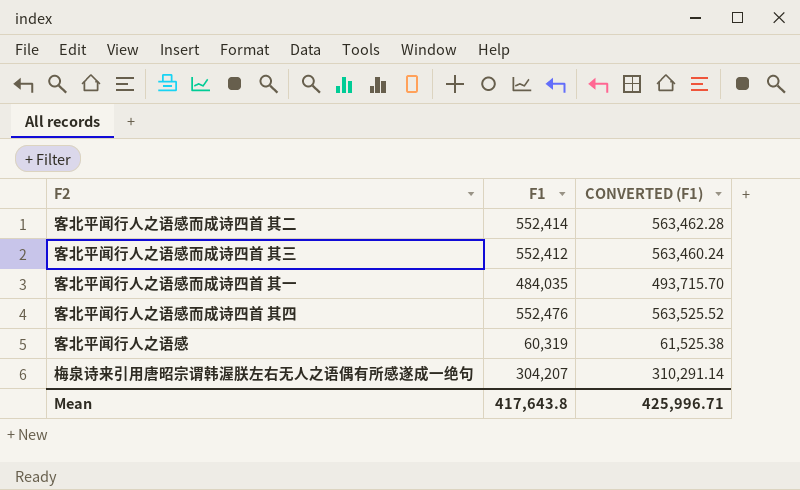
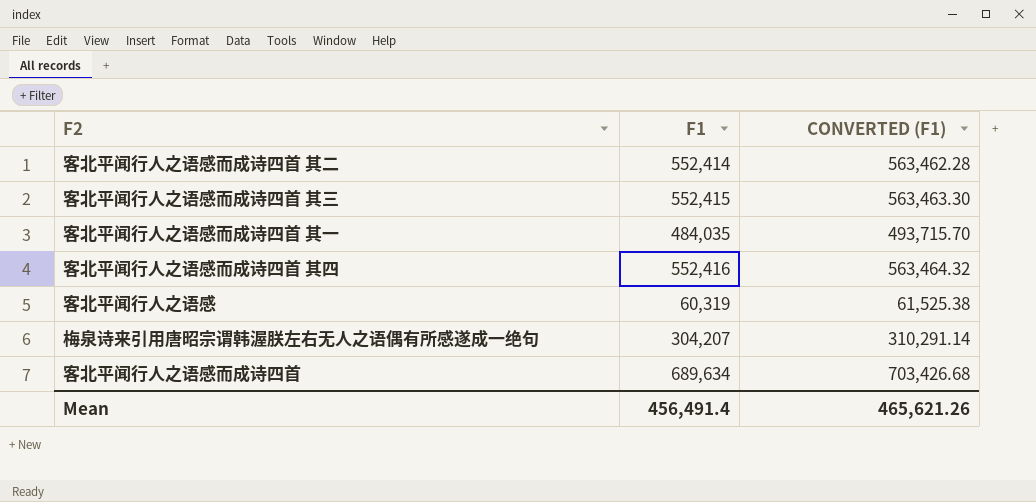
客北平闻行人之语感而成诗四首 其三 | F1: 552,412 -> 552,415
客北平闻行人之语感而成诗四首 其三 | CONVERTED (F1): 563,460.24 -> 563,463.30
客北平闻行人之语感而成诗四首 其四 | F1: 552,476 -> 552,416
客北平闻行人之语感而成诗四首 其四 | CONVERTED (F1): 563,525.52 -> 563,464.32
row 客北平闻行人之语感而成诗四首: none -> 689,634 | 703,426.68
Mean | F1: 417,643.8 -> 456,491.4
Mean | CONVERTED (F1): 425,996.71 -> 465,621.26

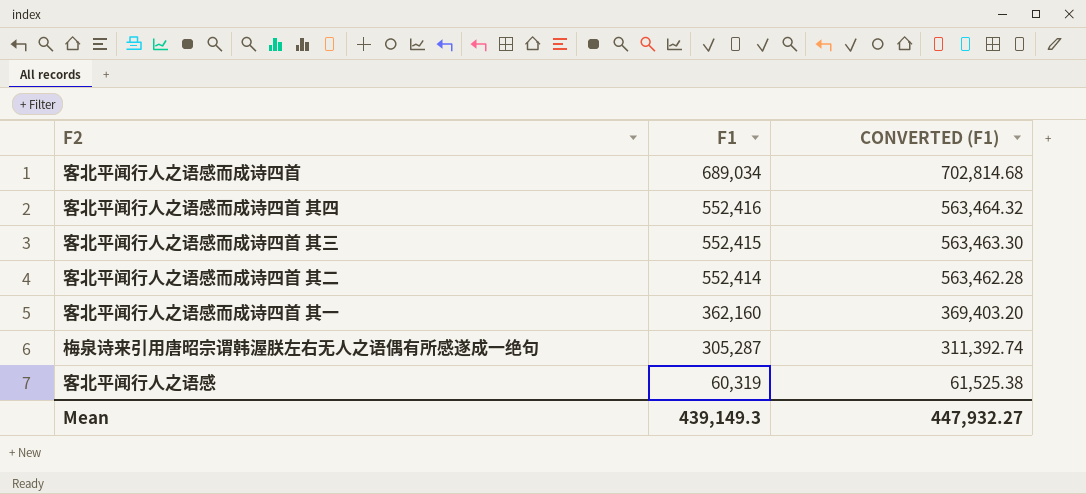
row order: none -> F1 descending
客北平闻行人之语感而成诗四首 | F1: 689,634 -> 689,034
客北平闻行人之语感而成诗四首 | CONVERTED (F1): 703,426.68 -> 702,814.68
客北平闻行人之语感而成诗四首 其一 | F1: 484,035 -> 362,160
客北平闻行人之语感而成诗四首 其一 | CONVERTED (F1): 493,715.70 -> 369,403.20
梅泉诗来引用唐昭宗谓韩渥朕左右无人之语偶有所感遂成一绝句 | F1: 304,207 -> 305,287
梅泉诗来引用唐昭宗谓韩渥朕左右无人之语偶有所感遂成一绝句 | CONVERTED (F1): 310,291.14 -> 311,392.74
Mean | F1: 456,491.4 -> 439,149.3
Mean | CONVERTED (F1): 465,621.26 -> 447,932.27

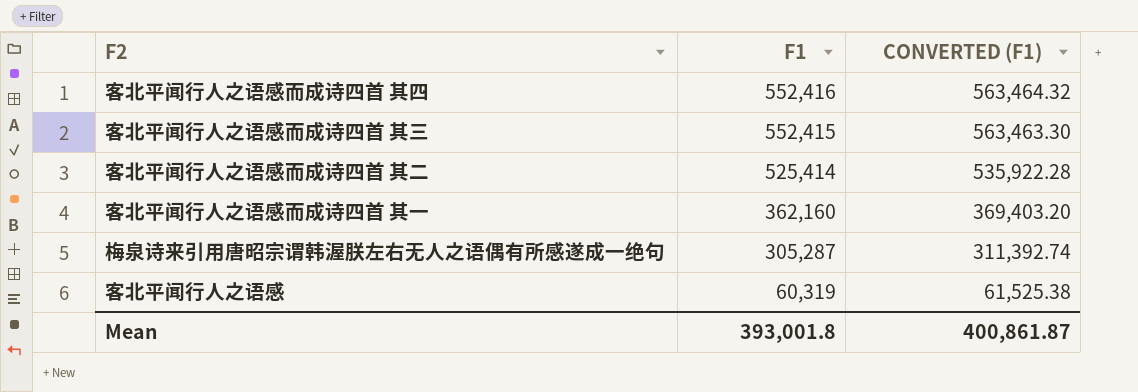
row 客北平闻行人之语感而成诗四首: 689,034 | 702,814.68 -> none
客北平闻行人之语感而成诗四首 其二 | F1: 552,414 -> 525,414
客北平闻行人之语感而成诗四首 其二 | CONVERTED (F1): 563,462.28 -> 535,922.28
Mean | F1: 439,149.3 -> 393,001.8
Mean | CONVERTED (F1): 447,932.27 -> 400,861.87

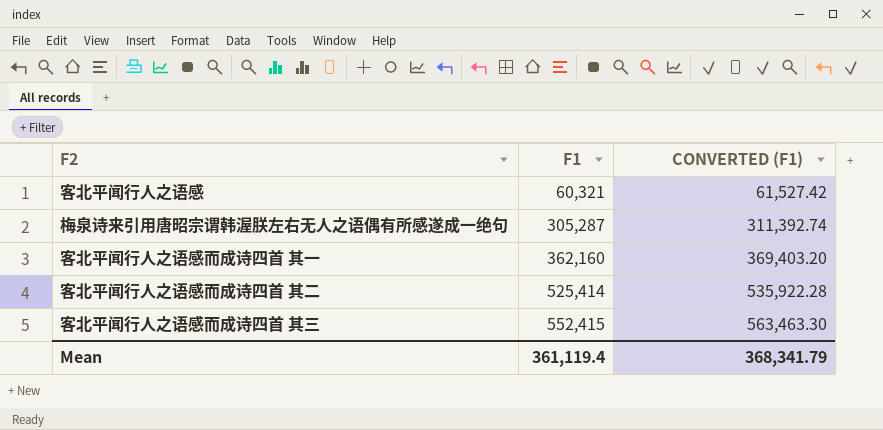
row order: F1 descending -> F1 ascending
row 客北平闻行人之语感而成诗四首 其四: 552,416 | 563,464.32 -> none
客北平闻行人之语感 | F1: 60,319 -> 60,321
客北平闻行人之语感 | CONVERTED (F1): 61,525.38 -> 61,527.42
Mean | F1: 393,001.8 -> 361,119.4
Mean | CONVERTED (F1): 400,861.87 -> 368,341.79

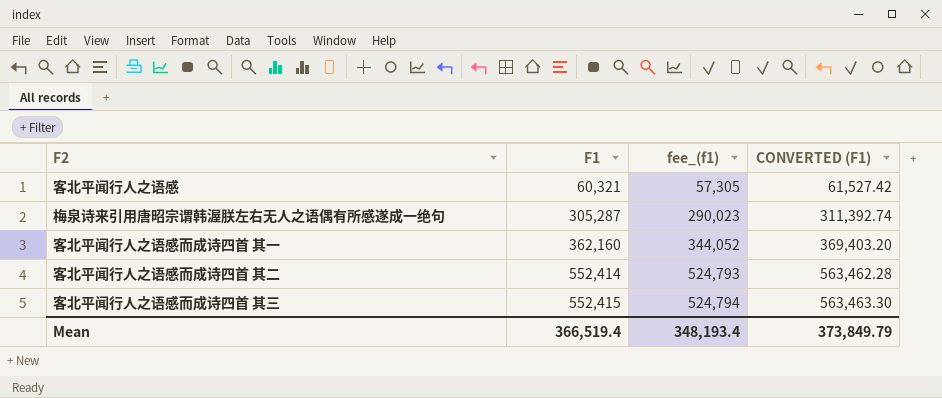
column fee_(f1) | formula: none -> [F1] * 0.95
客北平闻行人之语感而成诗四首 其二 | F1: 525,414 -> 552,414
客北平闻行人之语感而成诗四首 其二 | CONVERTED (F1): 535,922.28 -> 563,462.28
Mean | F1: 361,119.4 -> 366,519.4
Mean | CONVERTED (F1): 368,341.79 -> 373,849.79

